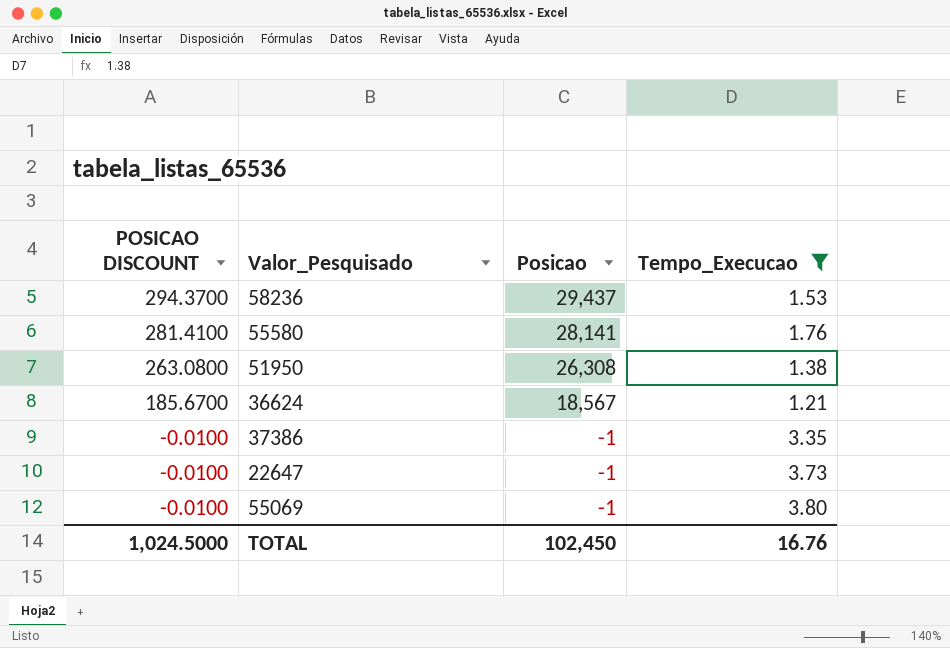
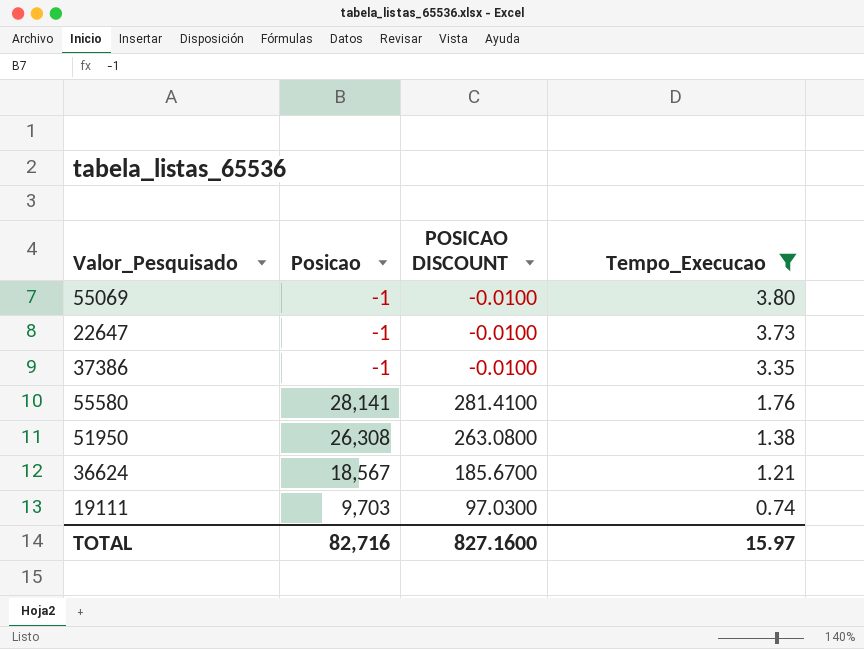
row order: POSICAO DISCOUNT descending -> Tempo_Execucao descending
column POSICAO DISCOUNT | position: 1 -> 3
row 58236: 294.3700 | 29,437 | 1.53 -> none
row 19111: none -> 9,703 | 97.0300 | 0.74
TOTAL | Posicao: 102,450 -> 82,716
TOTAL | POSICAO DISCOUNT: 1,024.5000 -> 827.1600
TOTAL | Tempo_Execucao: 16.76 -> 15.97

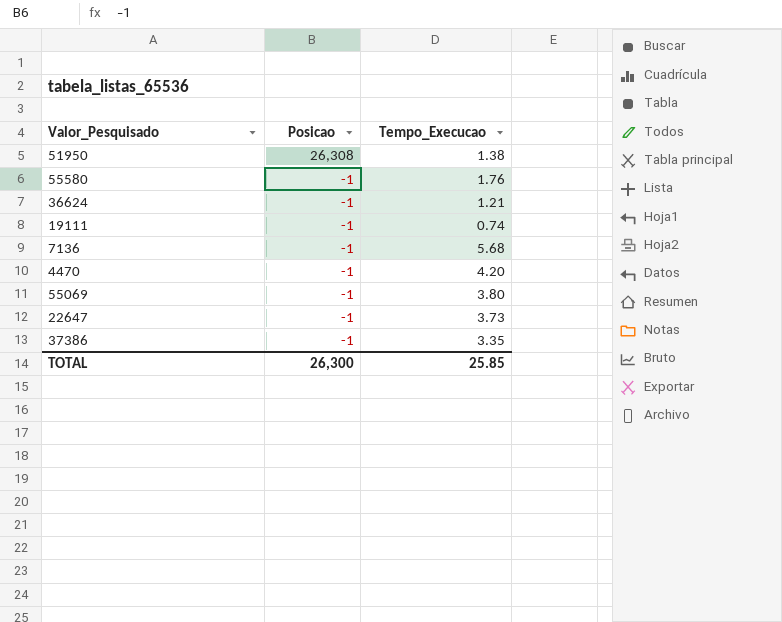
filter: Tempo_Execucao <= 3.80 -> none
row order: Tempo_Execucao descending -> Posicao descending
column POSICAO DISCOUNT | formula: [Posicao] * 0.01 -> none
55580 | Posicao: 28,141 -> -1
36624 | Posicao: 18,567 -> -1
19111 | Posicao: 9,703 -> -1
TOTAL | Posicao: 82,716 -> 26,300
TOTAL | Tempo_Execucao: 15.97 -> 25.85

